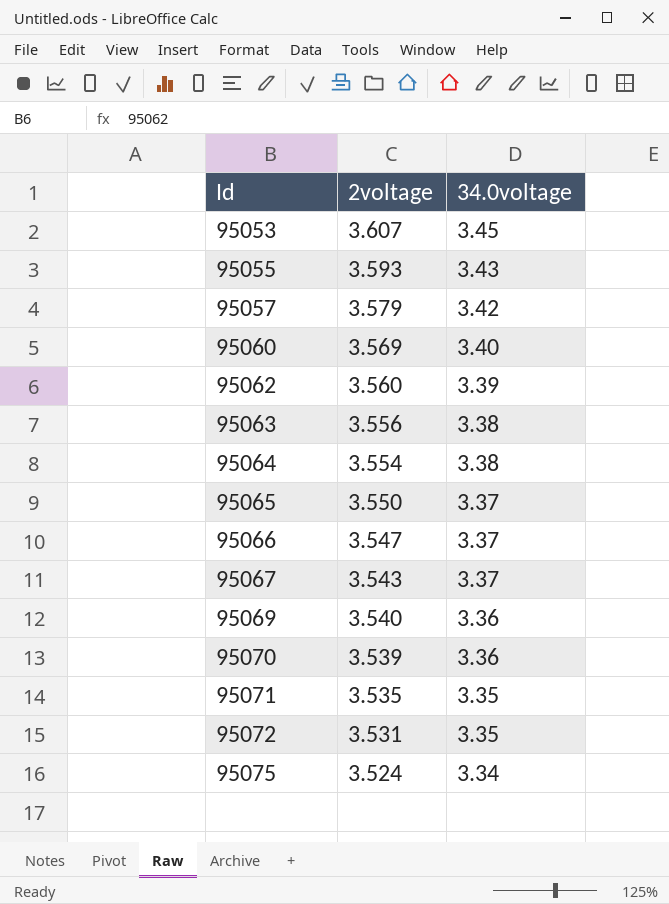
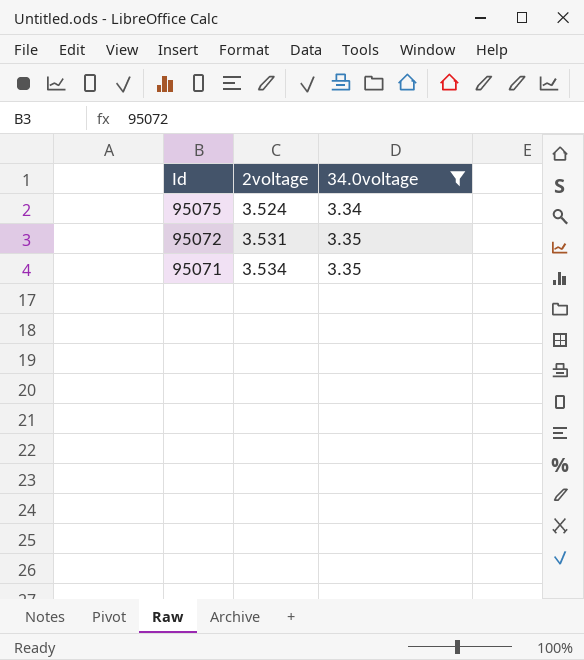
filter: none -> 34.0voltage <= 3.35
row order: Id ascending -> Id descending
95071 | 2voltage: 3.535 -> 3.534

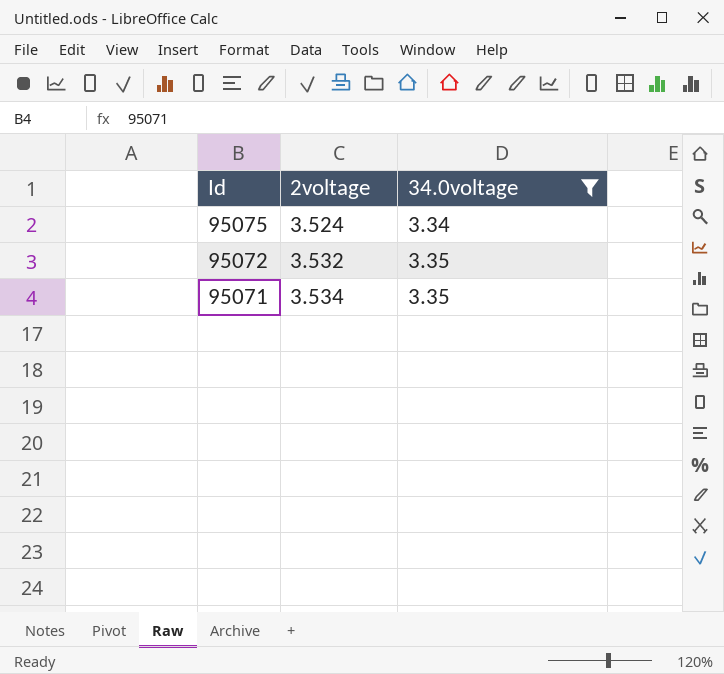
95072 | 2voltage: 3.531 -> 3.532

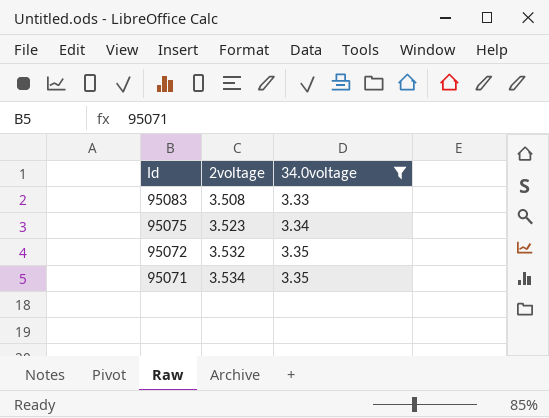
row 95083: none -> 3.508 | 3.33
95075 | 2voltage: 3.524 -> 3.523

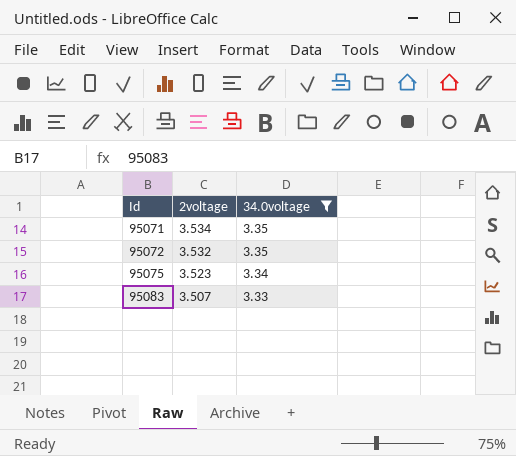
row order: Id descending -> Id ascending
95083 | 2voltage: 3.508 -> 3.507

